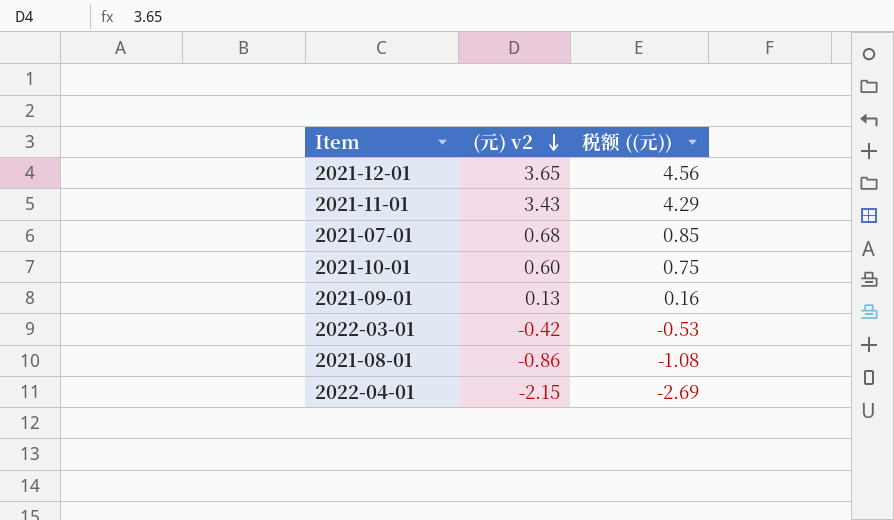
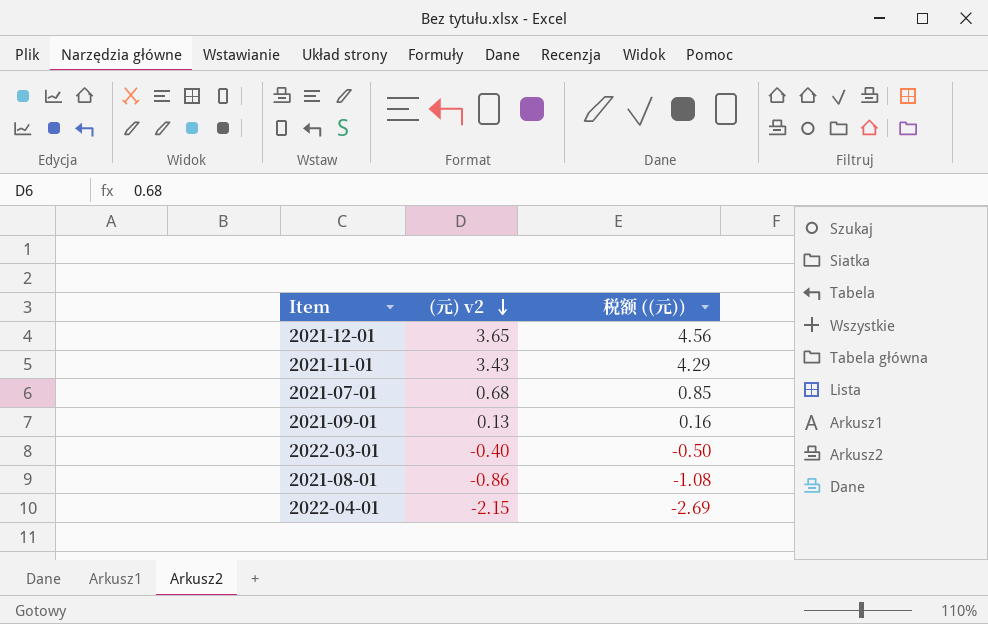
row 2021-10-01: 0.60 | 0.75 -> none
2022-03-01 | (元) v2: -0.42 -> -0.40
2022-03-01 | 税额 ((元)): -0.53 -> -0.50

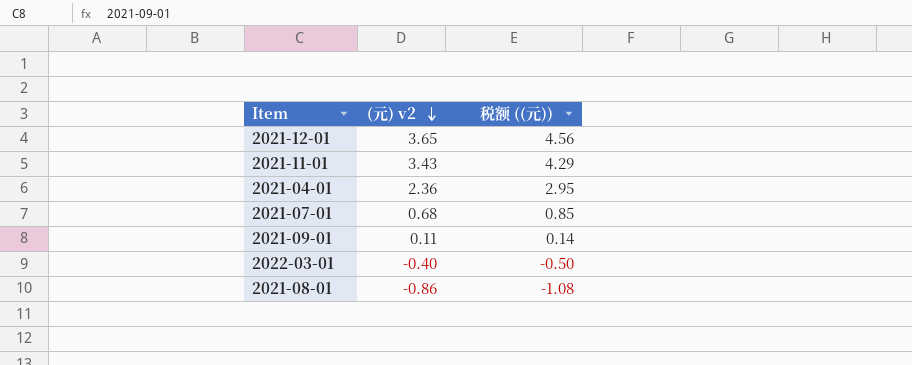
row 2022-04-01: -2.15 | -2.69 -> none
row 2021-04-01: none -> 2.36 | 2.95
2021-09-01 | (元) v2: 0.13 -> 0.11
2021-09-01 | 税额 ((元)): 0.16 -> 0.14

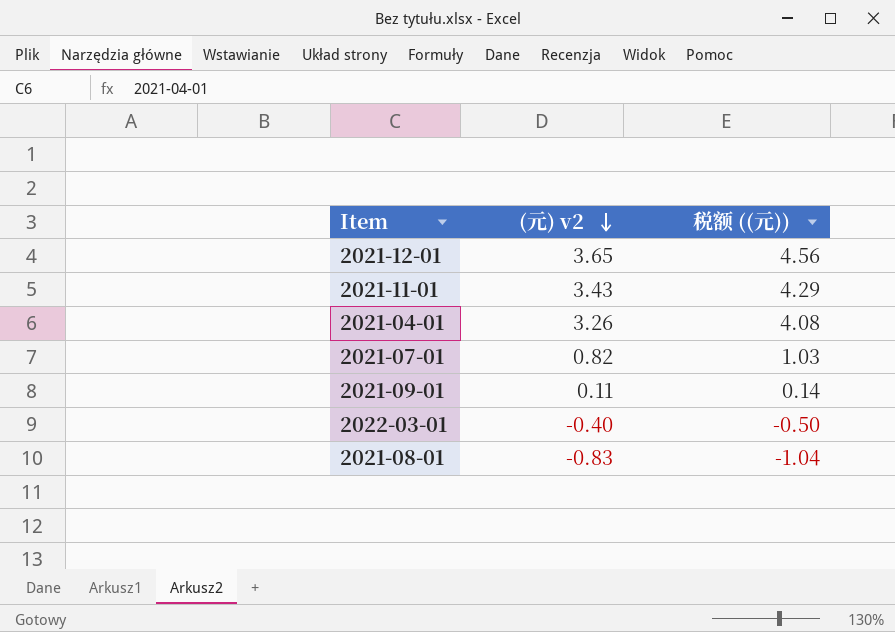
2021-04-01 | (元) v2: 2.36 -> 3.26
2021-04-01 | 税额 ((元)): 2.95 -> 4.08
2021-07-01 | (元) v2: 0.68 -> 0.82
2021-07-01 | 税额 ((元)): 0.85 -> 1.03
2021-08-01 | (元) v2: -0.86 -> -0.83
2021-08-01 | 税额 ((元)): -1.08 -> -1.04

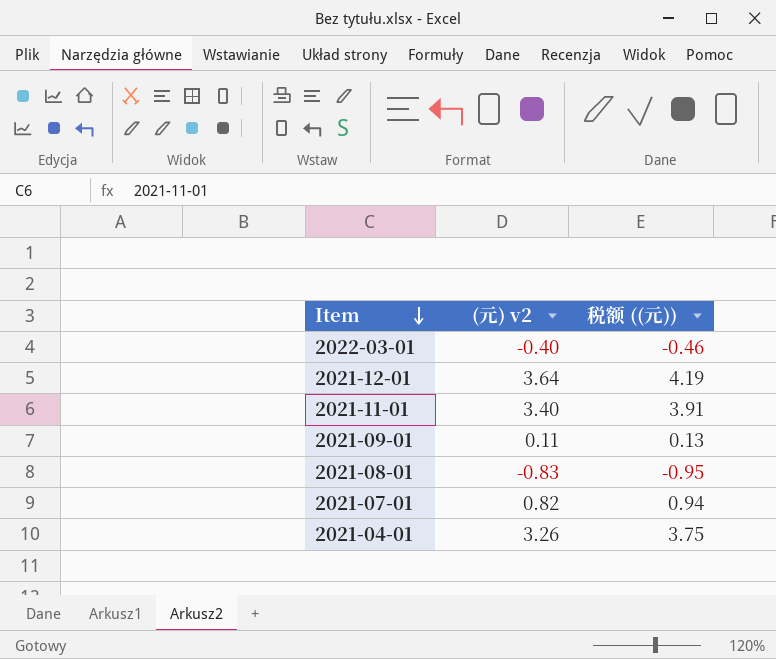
row order: (元) v2 descending -> Item descending
column 税额 ((元)) | formula: [(元) v2] * 1.25 -> [(元) v2] * 1.15
2021-12-01 | (元) v2: 3.65 -> 3.64
2021-11-01 | (元) v2: 3.43 -> 3.40

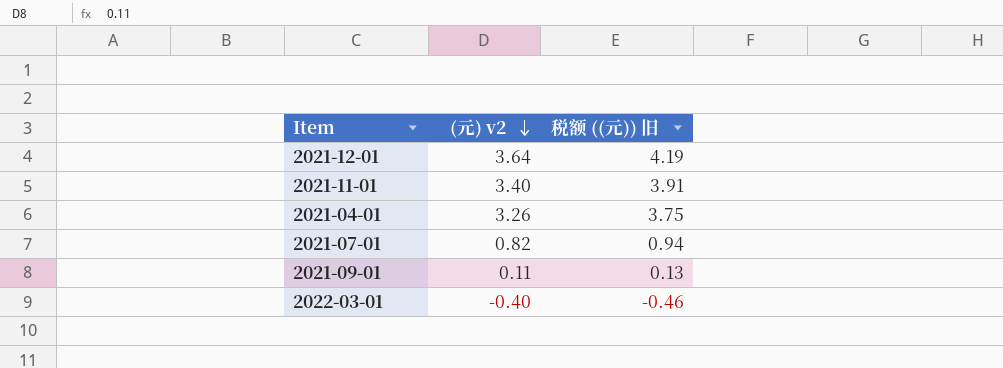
row order: Item descending -> (元) v2 descending
column name: 税额 ((元)) -> 税额 ((元)) 旧
row 2021-08-01: -0.83 | -0.95 -> none

